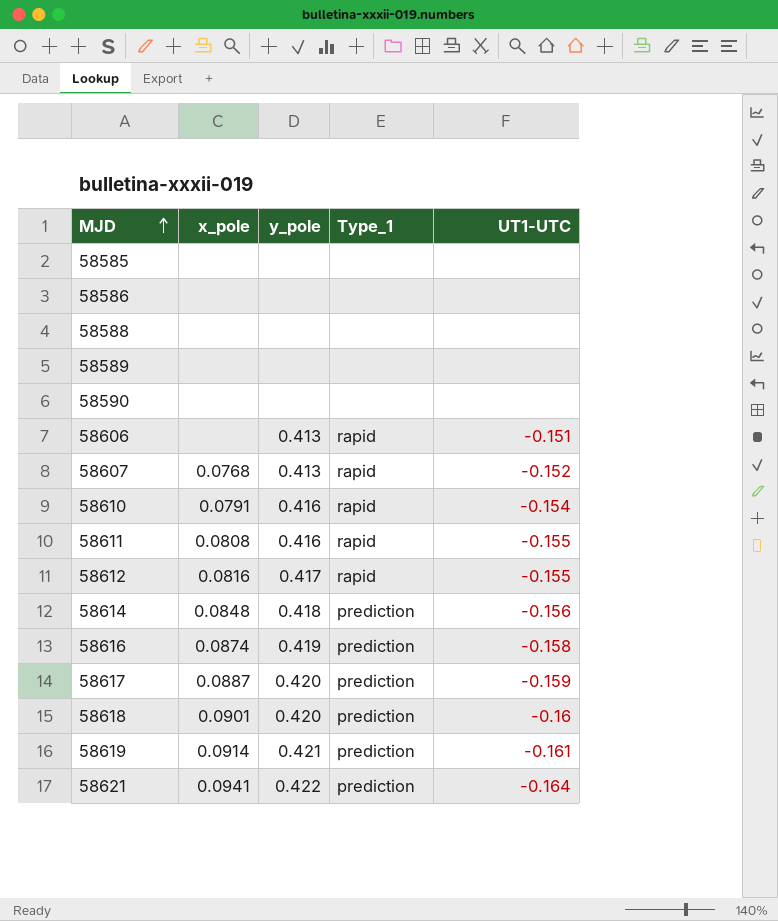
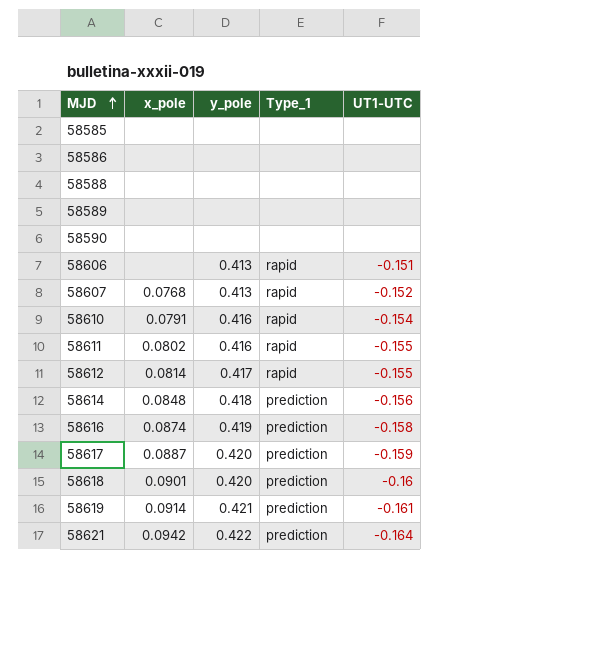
58611 | x_pole: 0.0808 -> 0.0802
58612 | x_pole: 0.0816 -> 0.0814
58621 | x_pole: 0.0941 -> 0.0942

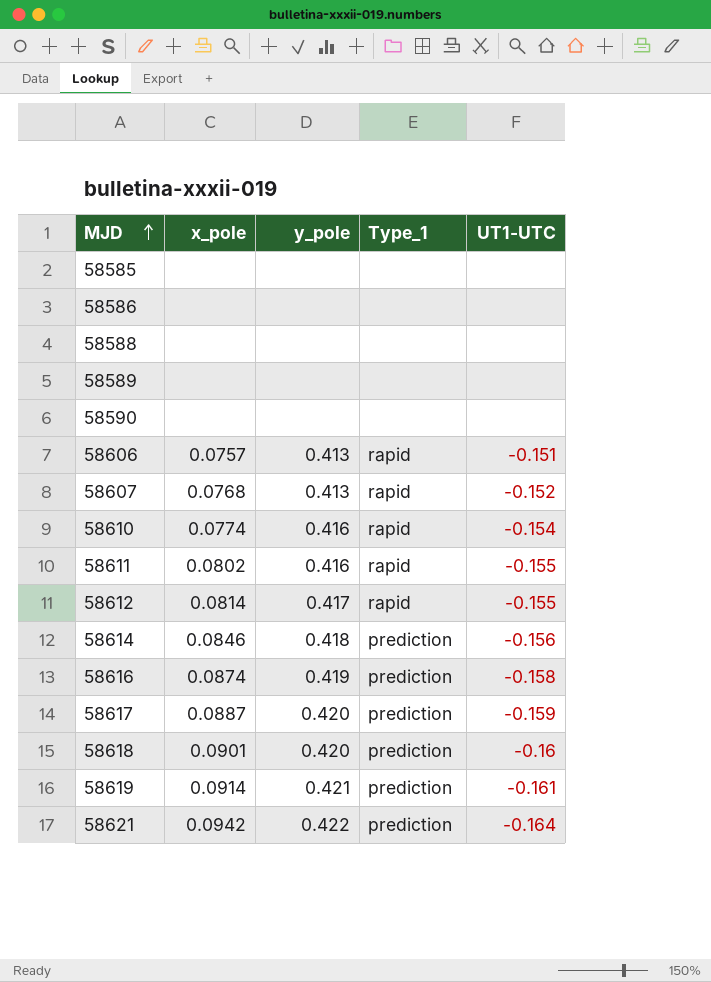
58606 | x_pole: none -> 0.0757
58610 | x_pole: 0.0791 -> 0.0774
58614 | x_pole: 0.0848 -> 0.0846

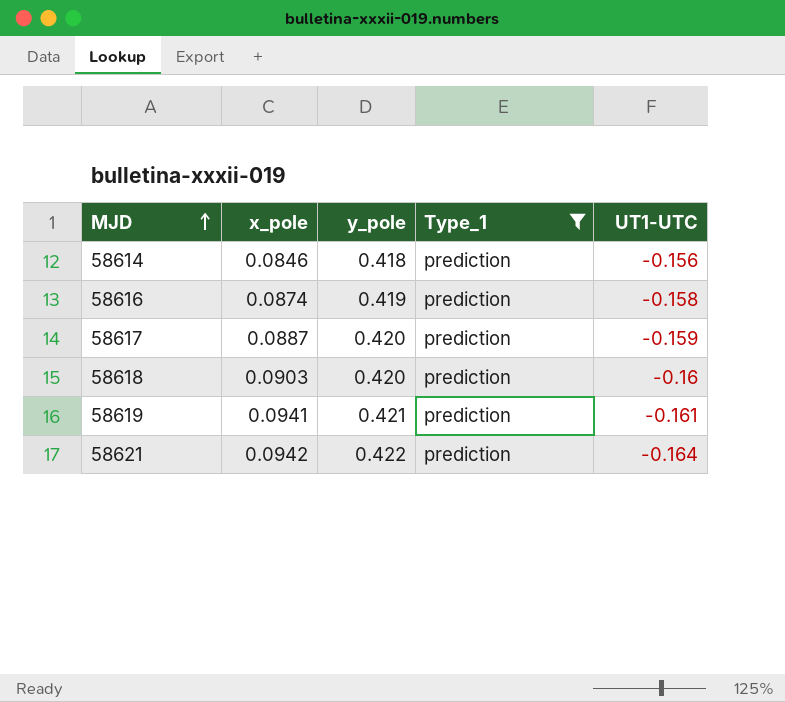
filter: none -> Type_1 = prediction
58618 | x_pole: 0.0901 -> 0.0903
58619 | x_pole: 0.0914 -> 0.0941

